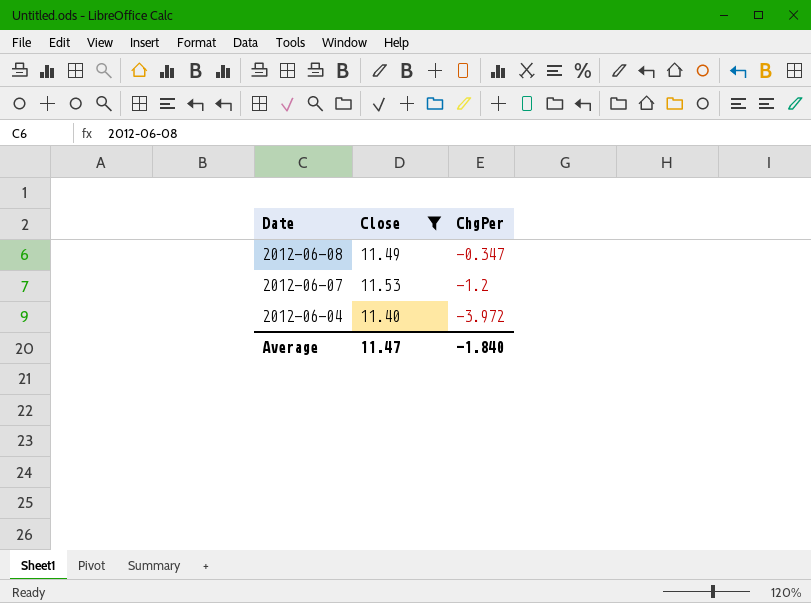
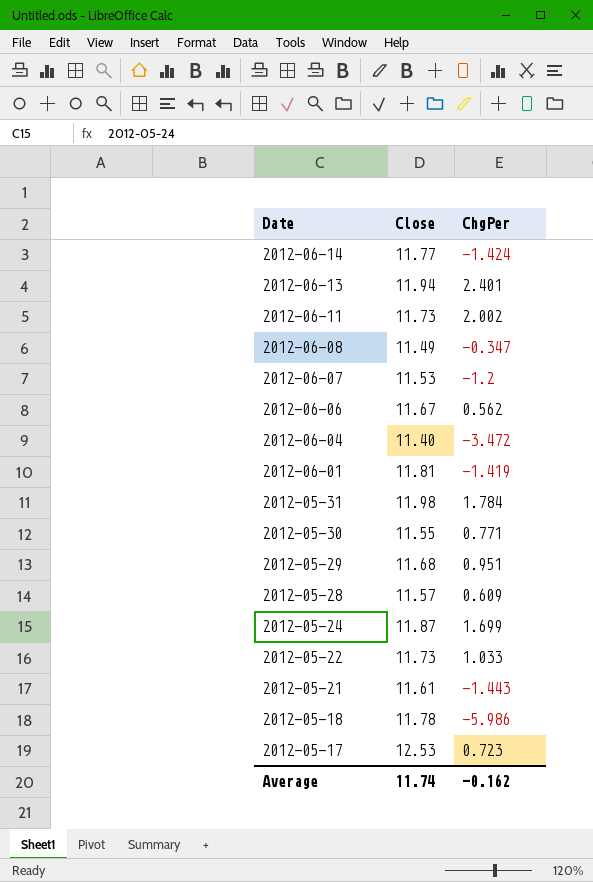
filter: Close <= 11.53 -> none
2012-06-04 | ChgPer: -3.972 -> -3.472
Average | Close: 11.47 -> 11.74
Average | ChgPer: -1.840 -> -0.162

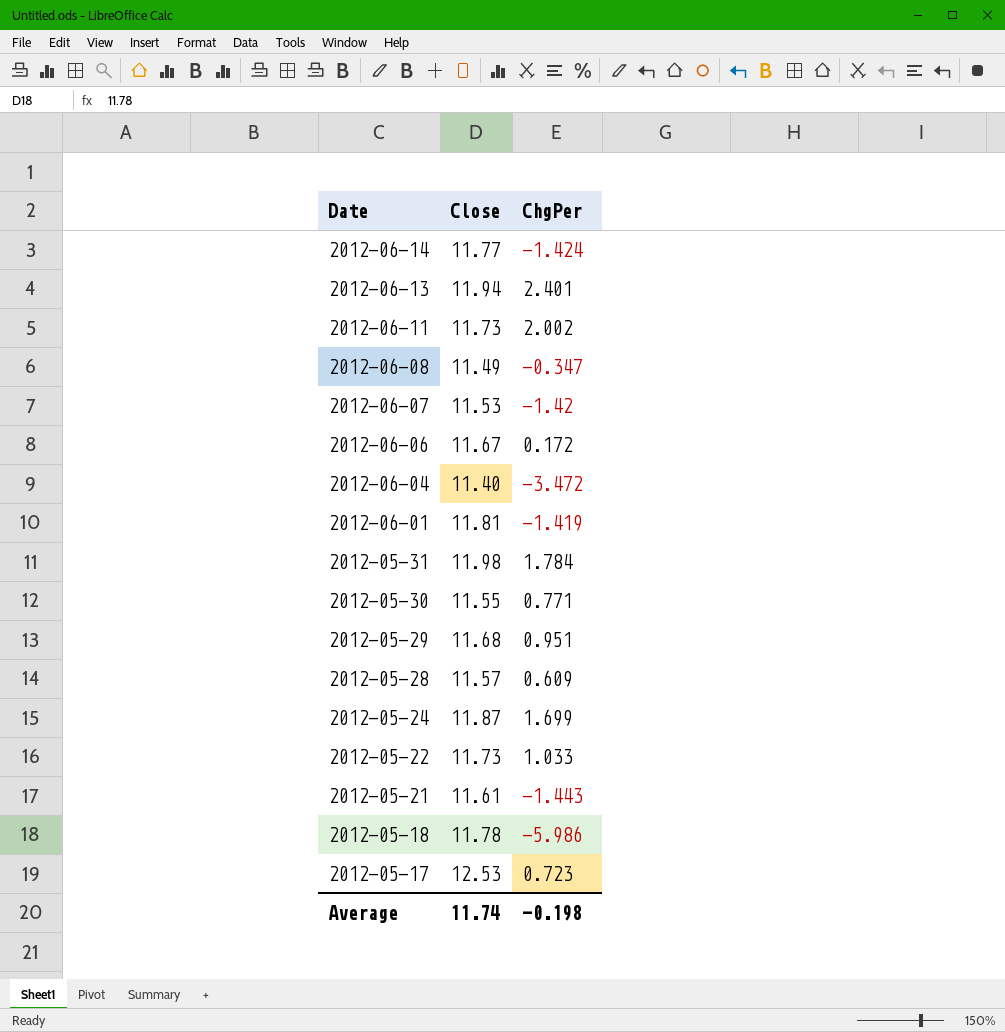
2012-06-07 | ChgPer: -1.2 -> -1.42
2012-06-06 | ChgPer: 0.562 -> 0.172
Average | ChgPer: -0.162 -> -0.198

